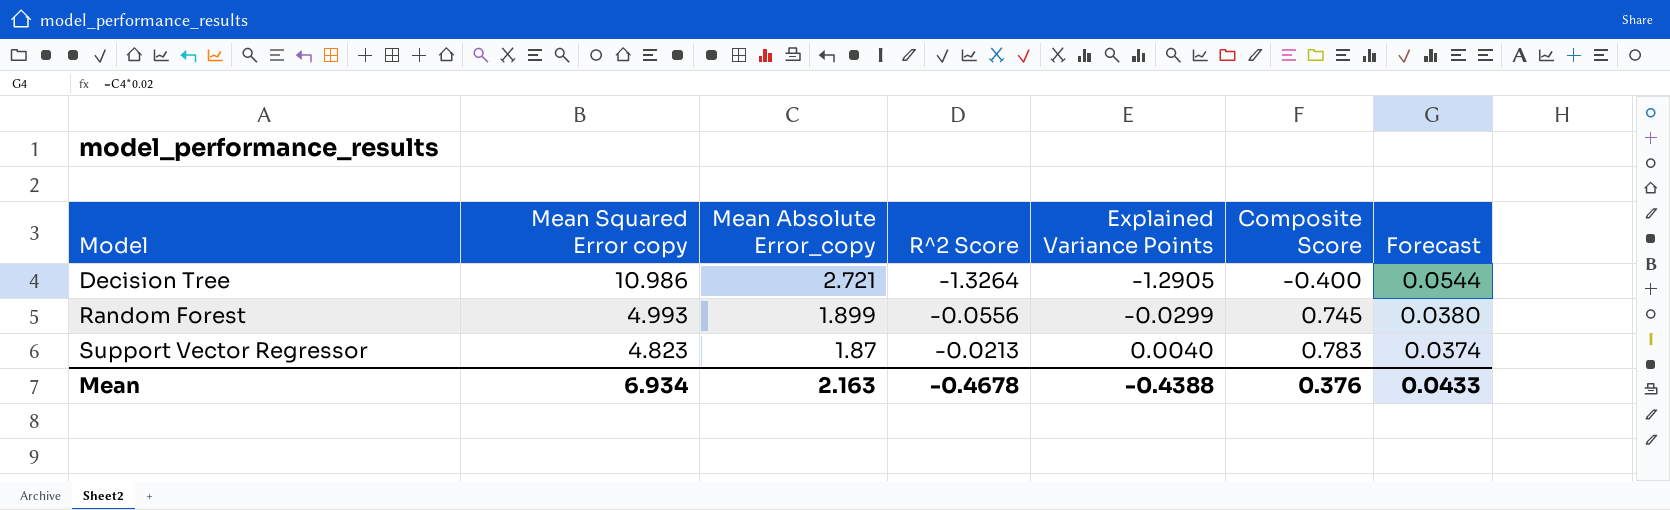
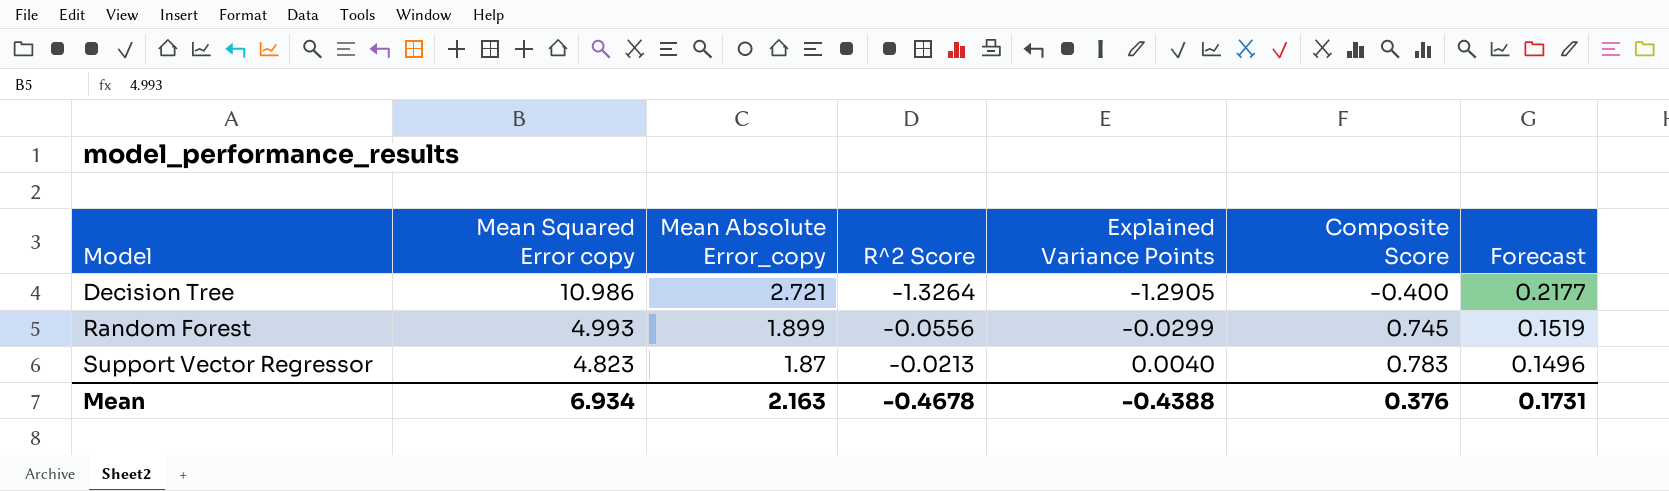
column Forecast | formula: [Mean Absolute Error_copy] * 0.02 -> [Mean Absolute Error_copy] * 0.08
Mean | Forecast: 0.0433 -> 0.1731

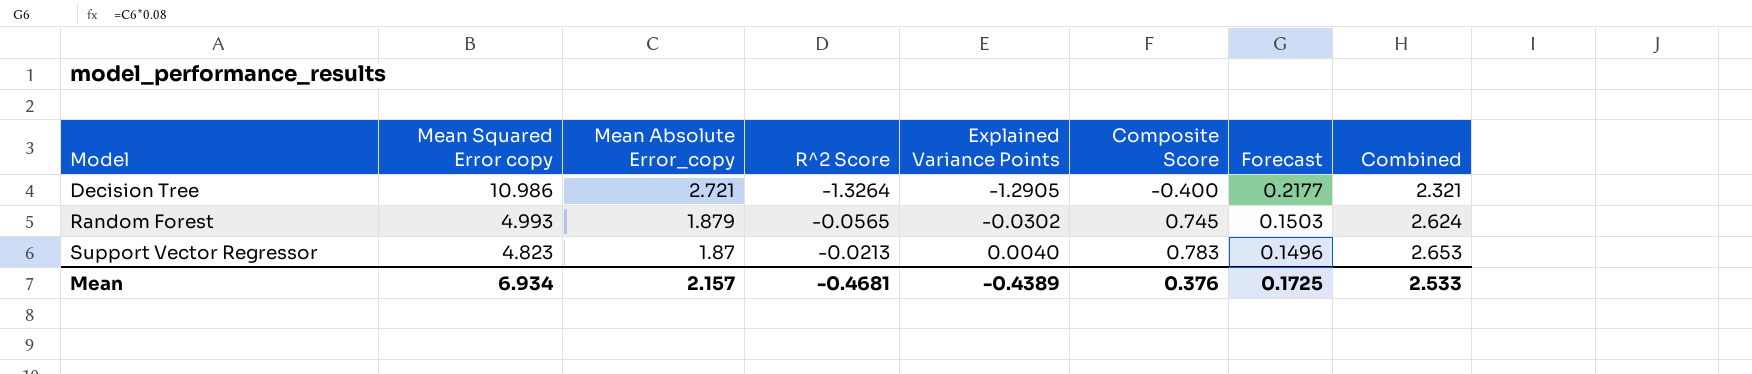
column Combined | formula: none -> [Mean Absolute Error_copy] + [Composite Score]
Random Forest | Mean Absolute Error_copy: 1.899 -> 1.879
Random Forest | R^2 Score: -0.0556 -> -0.0565
Random Forest | Explained Variance Points: -0.0299 -> -0.0302
Random Forest | Forecast: 0.1519 -> 0.1503
Mean | Mean Absolute Error_copy: 2.163 -> 2.157
Mean | R^2 Score: -0.4678 -> -0.4681
Mean | Explained Variance Points: -0.4388 -> -0.4389
Mean | Forecast: 0.1731 -> 0.1725

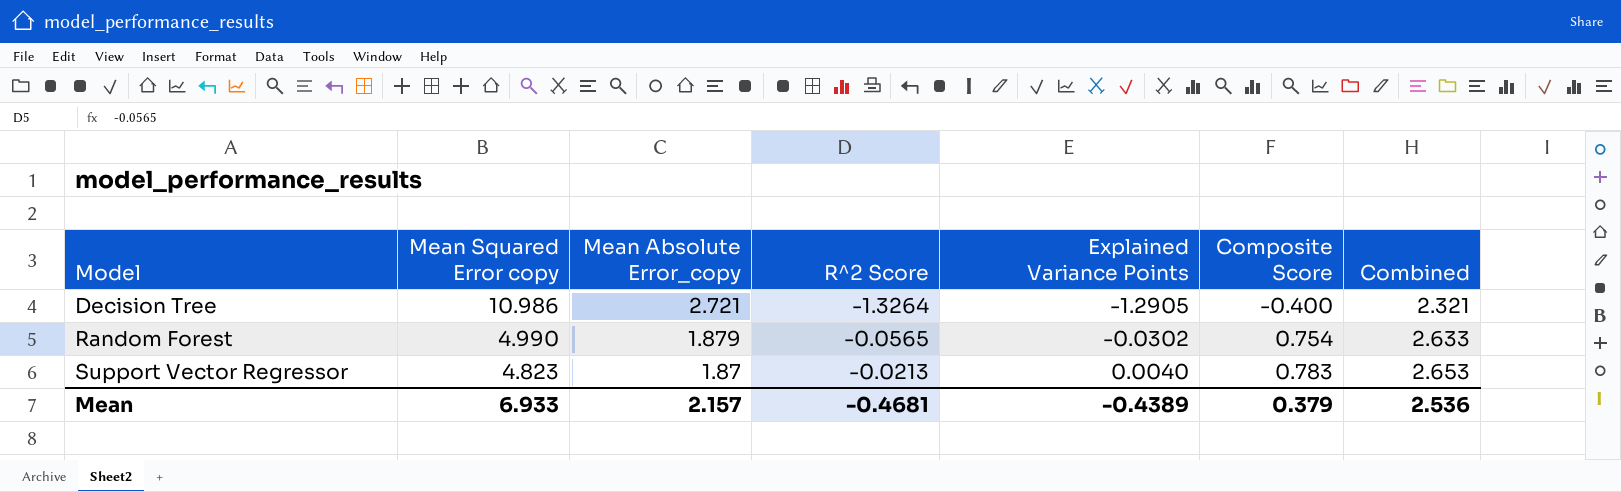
column Forecast | formula: [Mean Absolute Error_copy] * 0.08 -> none
Random Forest | Mean Squared Error copy: 4.993 -> 4.990
Random Forest | Composite Score: 0.745 -> 0.754
Random Forest | Combined: 2.624 -> 2.633
Mean | Mean Squared Error copy: 6.934 -> 6.933
Mean | Composite Score: 0.376 -> 0.379
Mean | Combined: 2.533 -> 2.536

